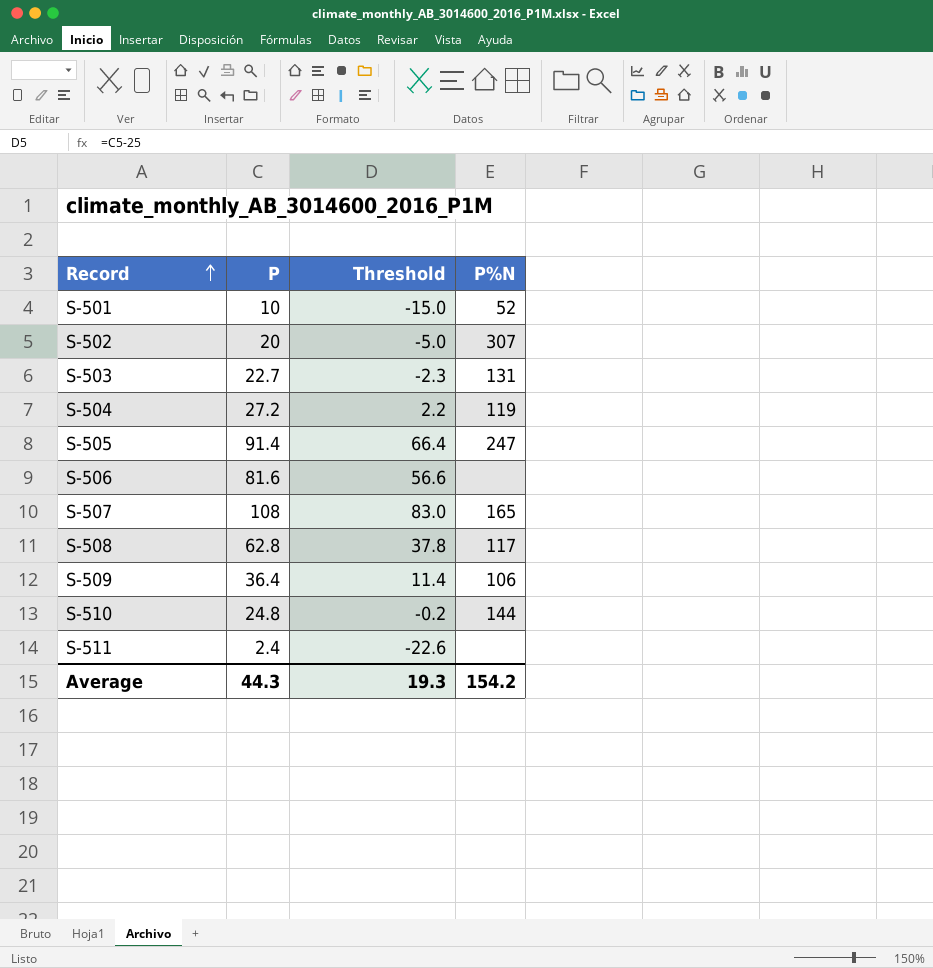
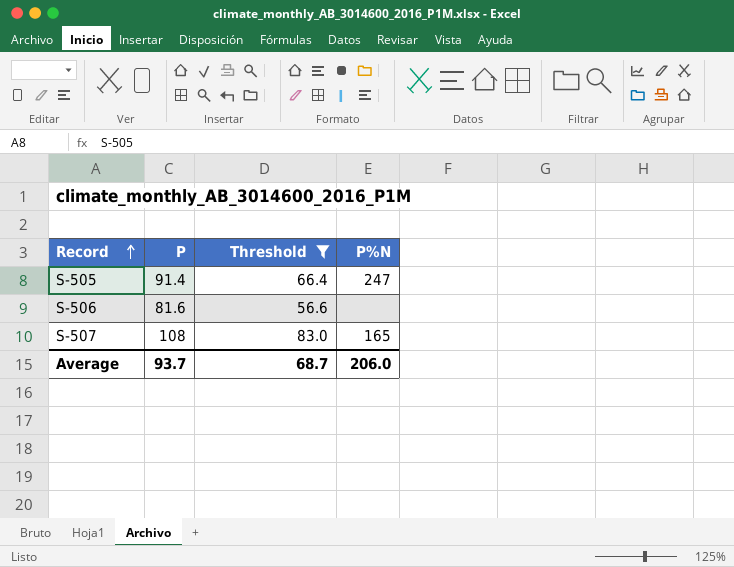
filter: none -> Threshold >= 56.6
Average | P: 44.3 -> 93.7
Average | Threshold: 19.3 -> 68.7
Average | P%N: 154.2 -> 206.0

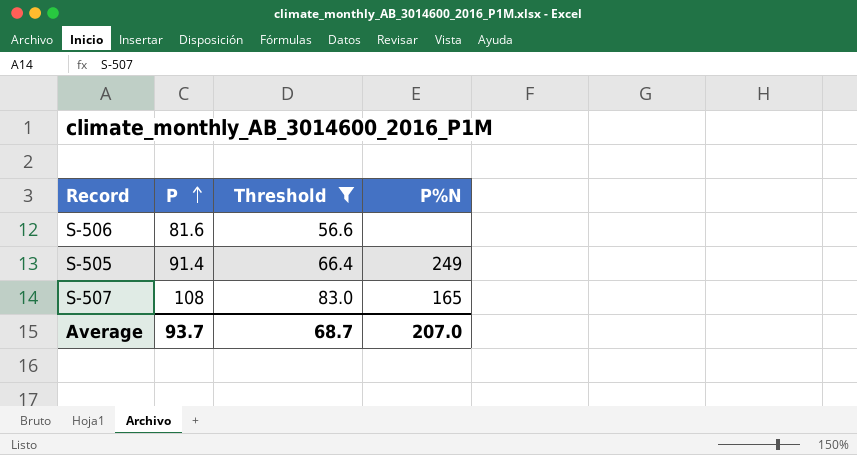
row order: Record ascending -> P ascending
S-505 | P%N: 247 -> 249
Average | P%N: 206.0 -> 207.0

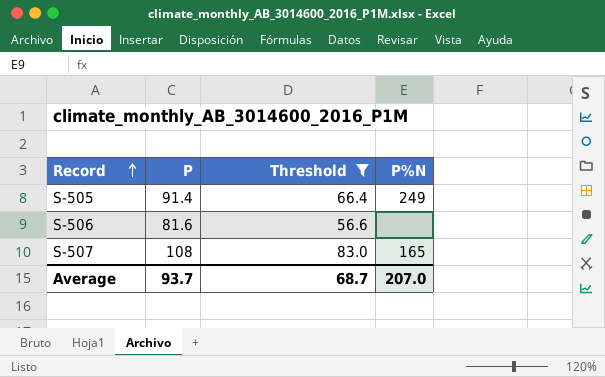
row order: P ascending -> Record ascending

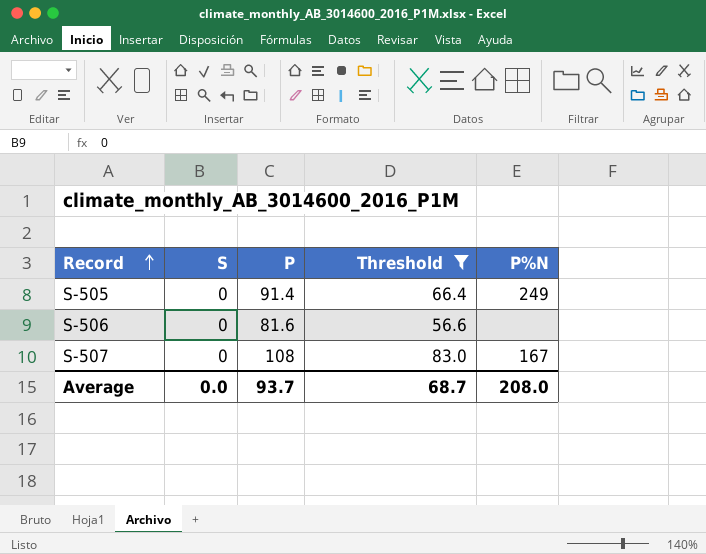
column S | position: none -> 2
S-507 | P%N: 165 -> 167
Average | P%N: 207.0 -> 208.0

